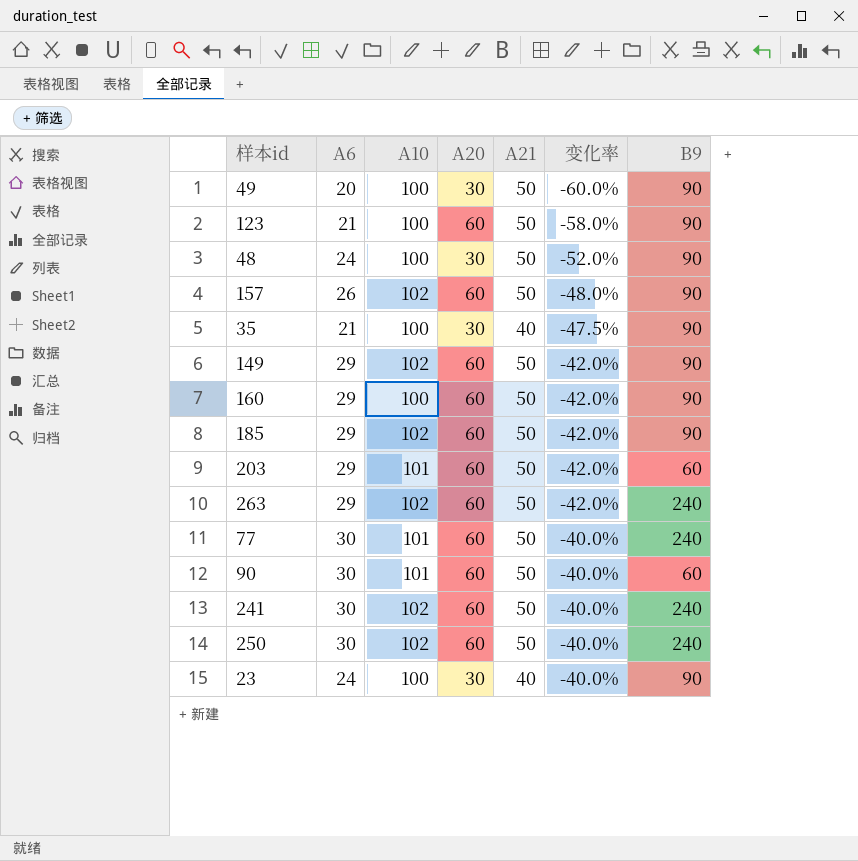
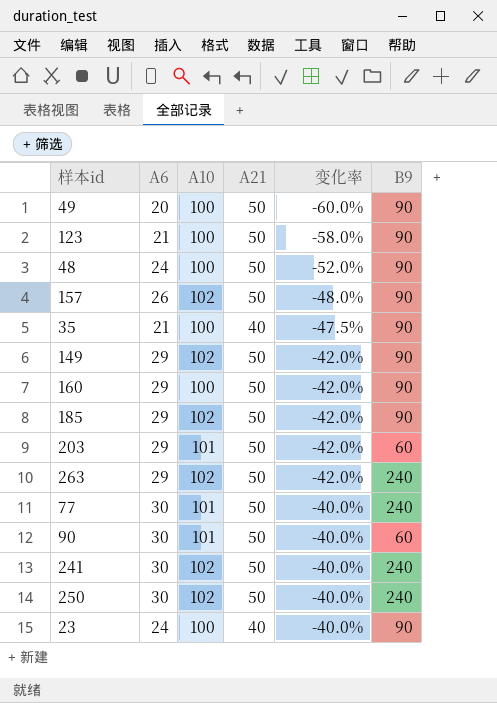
column A20 | position: 4 -> none

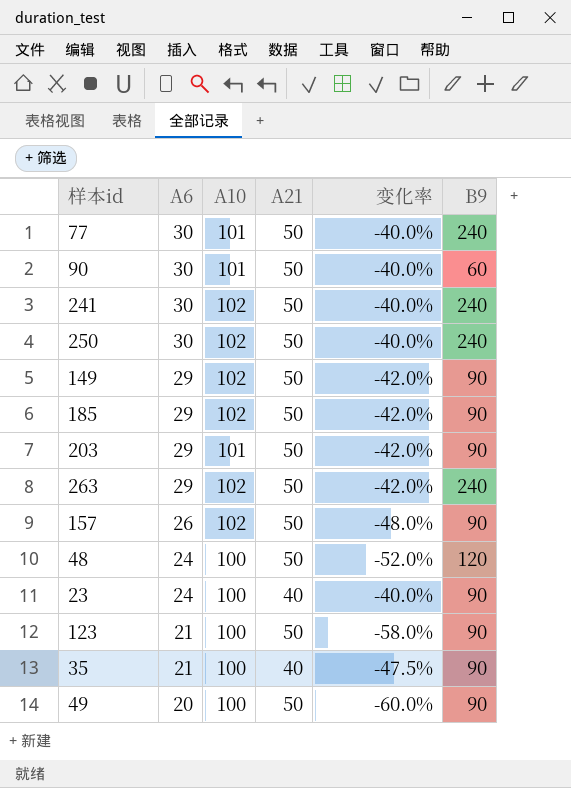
row order: 变化率 ascending -> A6 descending
row 160: 29 | 100 | 50 | -42.0% | 90 -> none
203 | B9: 60 -> 90
48 | B9: 90 -> 120

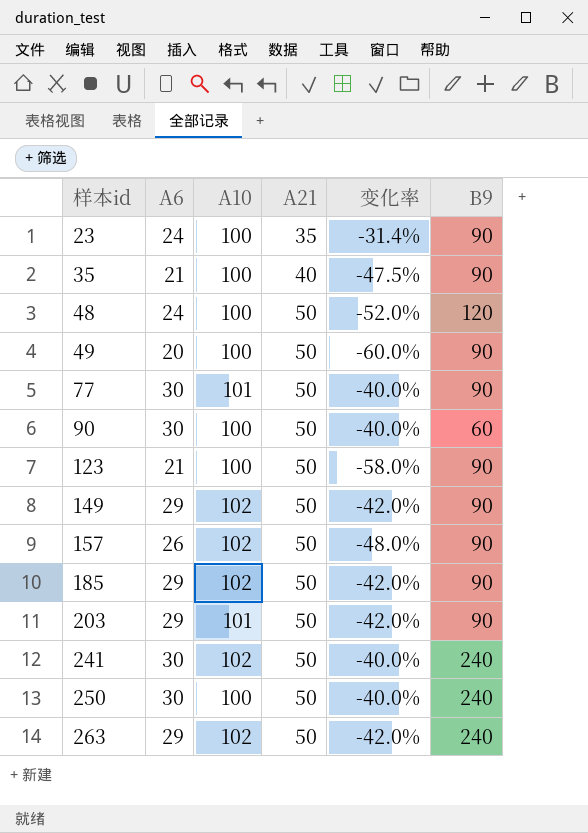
row order: A6 descending -> 样本id ascending
23 | A21: 40 -> 35
23 | 变化率: -40.0% -> -31.4%
77 | B9: 240 -> 90
90 | A10: 101 -> 100
250 | A10: 102 -> 100

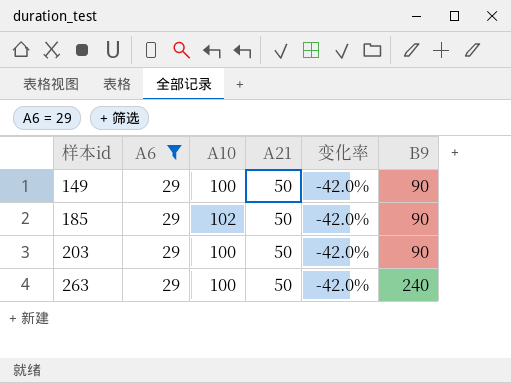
filter: none -> A6 = 29
149 | A10: 102 -> 100
203 | A10: 101 -> 100
263 | A10: 102 -> 100

